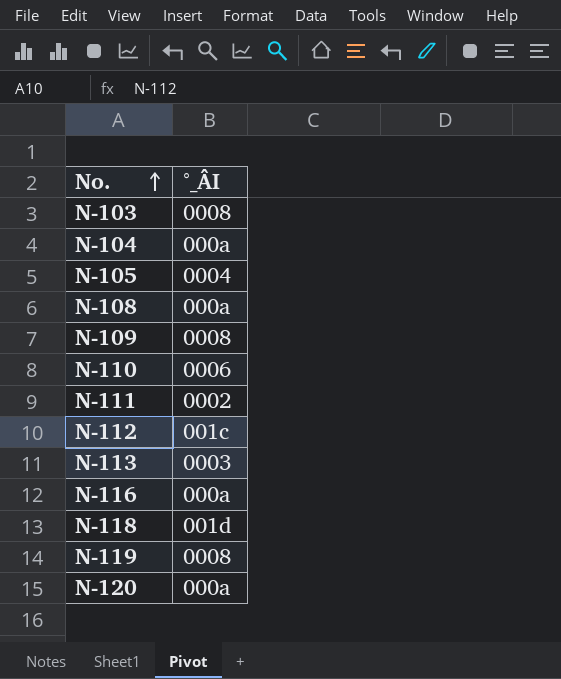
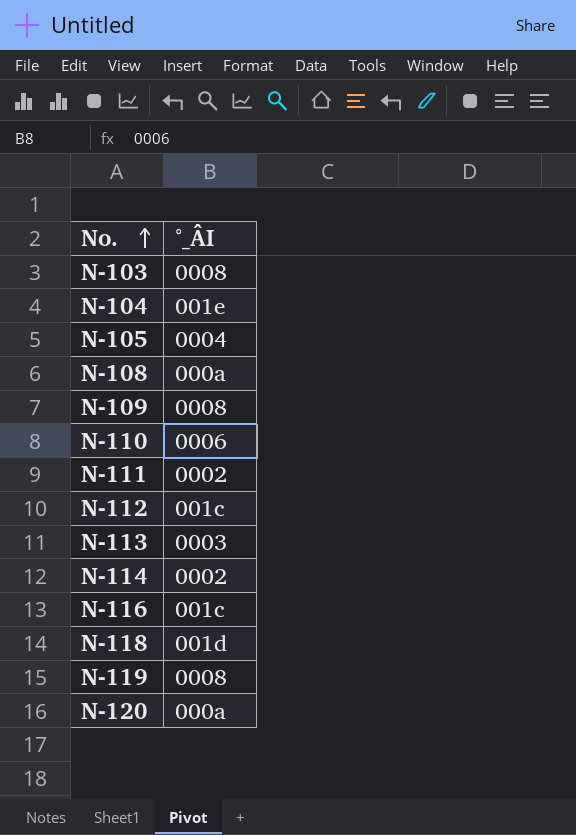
N-104 | °_ÂI: 000a -> 001e
row N-114: none -> 0002
N-116 | °_ÂI: 000a -> 001c

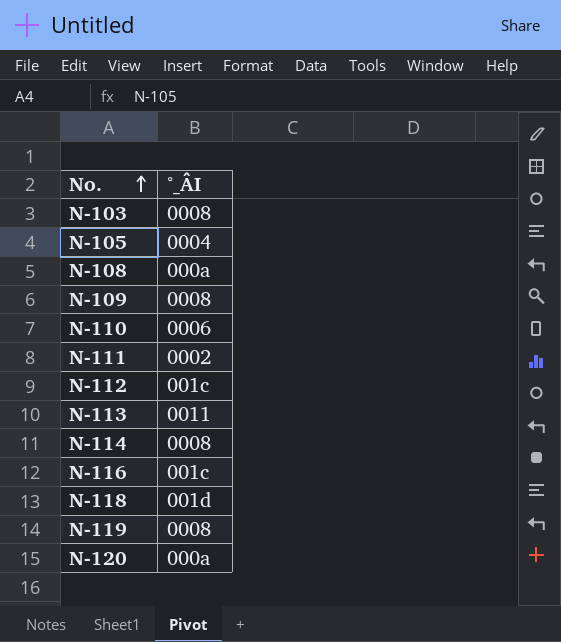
row N-104: 001e -> none
N-113 | °_ÂI: 0003 -> 0011
N-114 | °_ÂI: 0002 -> 0008

